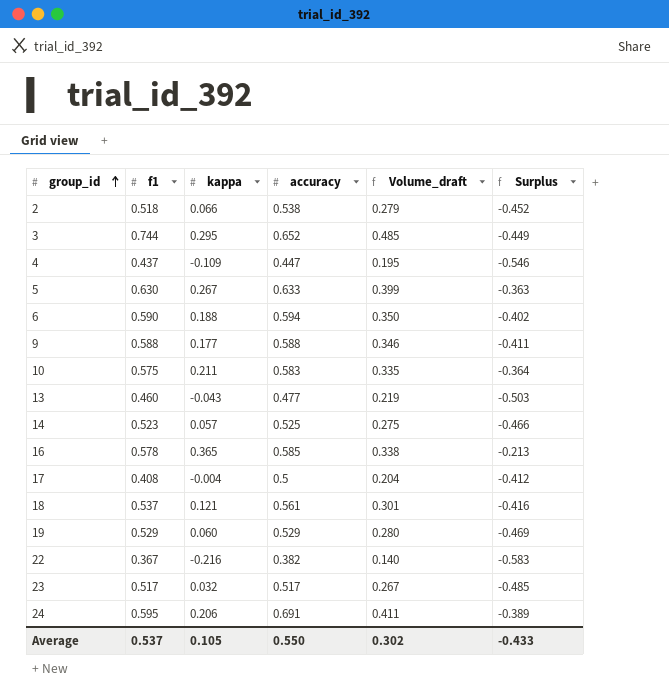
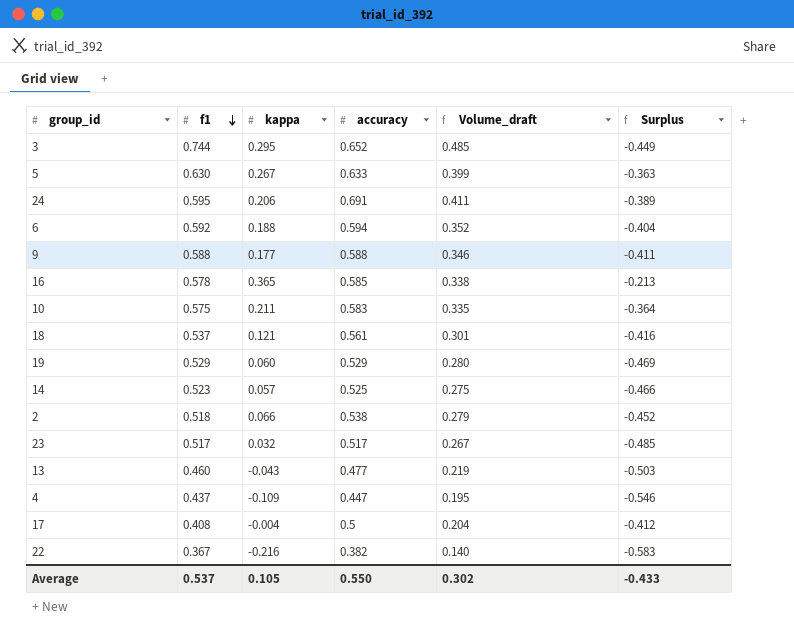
row order: group_id ascending -> f1 descending
6 | f1: 0.590 -> 0.592
6 | Volume_draft: 0.350 -> 0.352
6 | Surplus: -0.402 -> -0.404

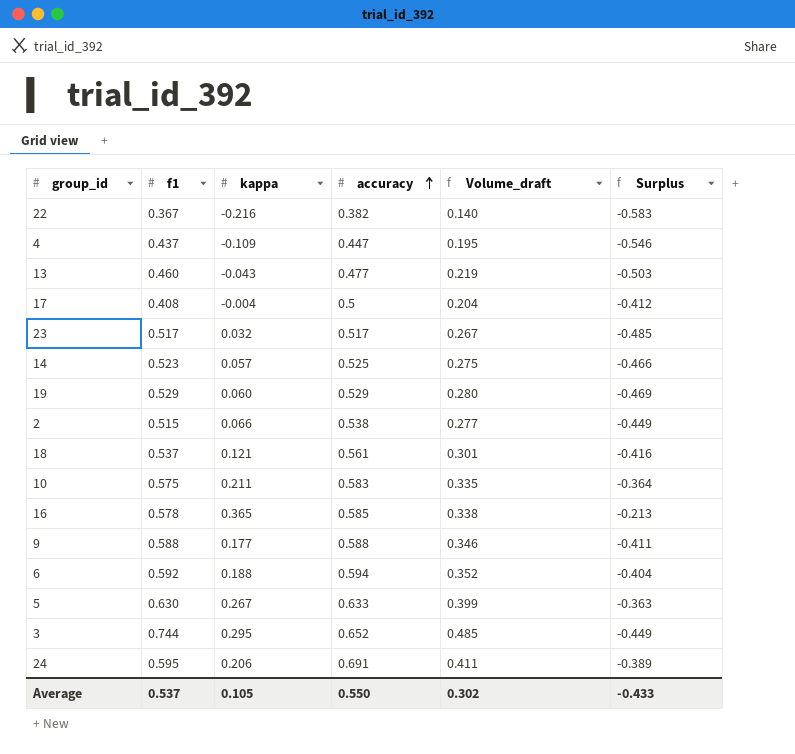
row order: f1 descending -> accuracy ascending
2 | f1: 0.518 -> 0.515
2 | Volume_draft: 0.279 -> 0.277
2 | Surplus: -0.452 -> -0.449

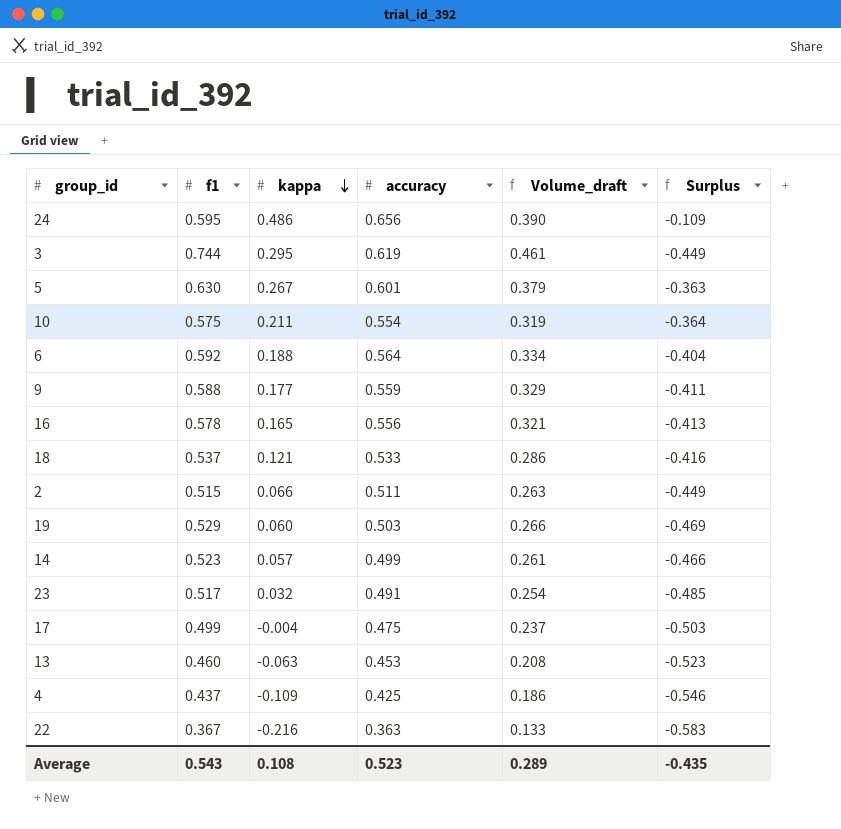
row order: accuracy ascending -> kappa descending
24 | kappa: 0.206 -> 0.486
24 | accuracy: 0.691 -> 0.656
24 | Volume_draft: 0.411 -> 0.390
24 | Surplus: -0.389 -> -0.109
3 | accuracy: 0.652 -> 0.619
3 | Volume_draft: 0.485 -> 0.461
5 | accuracy: 0.633 -> 0.601
5 | Volume_draft: 0.399 -> 0.379
10 | accuracy: 0.583 -> 0.554
10 | Volume_draft: 0.335 -> 0.319
6 | accuracy: 0.594 -> 0.564
6 | Volume_draft: 0.352 -> 0.334
9 | accuracy: 0.588 -> 0.559
9 | Volume_draft: 0.346 -> 0.329
16 | kappa: 0.365 -> 0.165
16 | accuracy: 0.585 -> 0.556
16 | Volume_draft: 0.338 -> 0.321
16 | Surplus: -0.213 -> -0.413
18 | accuracy: 0.561 -> 0.533
18 | Volume_draft: 0.301 -> 0.286
2 | accuracy: 0.538 -> 0.511
2 | Volume_draft: 0.277 -> 0.263
19 | accuracy: 0.529 -> 0.503
19 | Volume_draft: 0.280 -> 0.266
14 | accuracy: 0.525 -> 0.499
14 | Volume_draft: 0.275 -> 0.261
23 | accuracy: 0.517 -> 0.491
23 | Volume_draft: 0.267 -> 0.254
17 | f1: 0.408 -> 0.499
17 | accuracy: 0.5 -> 0.475
17 | Volume_draft: 0.204 -> 0.237
17 | Surplus: -0.412 -> -0.503
13 | kappa: -0.043 -> -0.063
13 | accuracy: 0.477 -> 0.453
13 | Volume_draft: 0.219 -> 0.208
13 | Surplus: -0.503 -> -0.523
4 | accuracy: 0.447 -> 0.425
4 | Volume_draft: 0.195 -> 0.186
22 | accuracy: 0.382 -> 0.363
22 | Volume_draft: 0.140 -> 0.133
Average | f1: 0.537 -> 0.543
Average | kappa: 0.105 -> 0.108
Average | accuracy: 0.550 -> 0.523
Average | Volume_draft: 0.302 -> 0.289
Average | Surplus: -0.433 -> -0.435

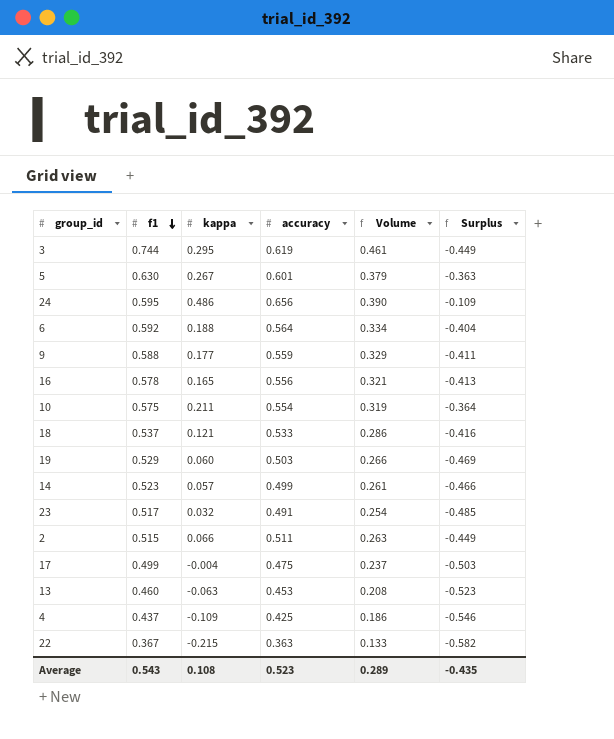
row order: kappa descending -> f1 descending
column name: Volume_draft -> Volume
22 | kappa: -0.216 -> -0.215
22 | Surplus: -0.583 -> -0.582

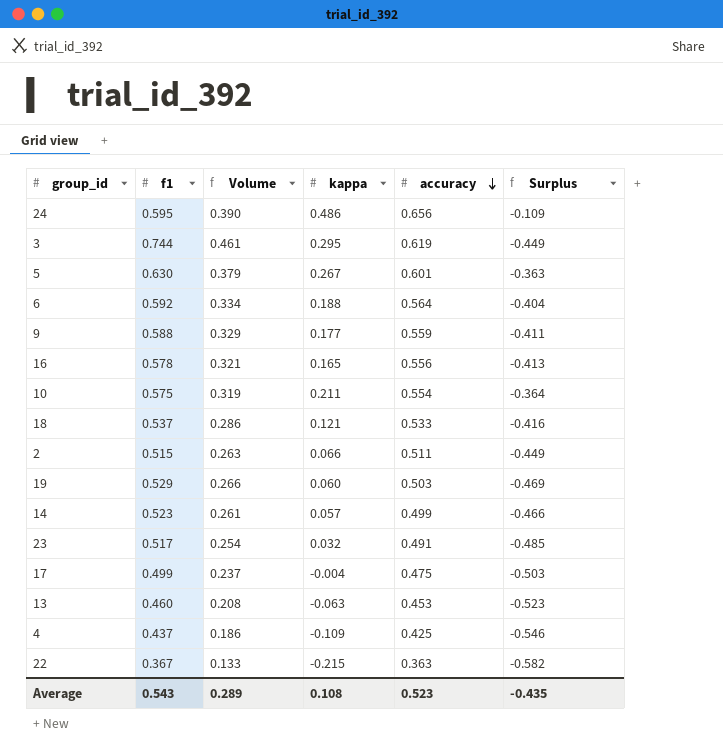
row order: f1 descending -> accuracy descending
column Volume | position: 5 -> 3

